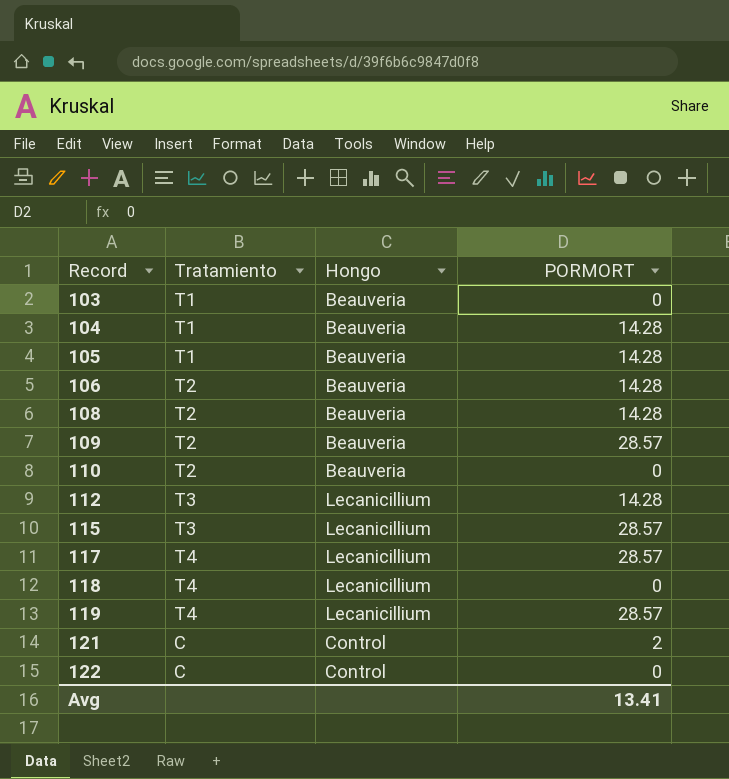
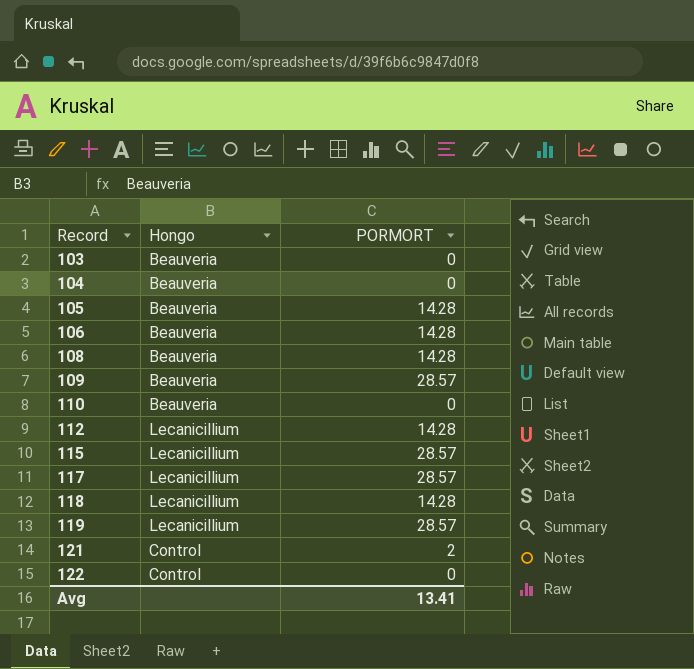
column Tratamiento | position: 2 -> none
104 | PORMORT: 14.28 -> 0
118 | PORMORT: 0 -> 14.28

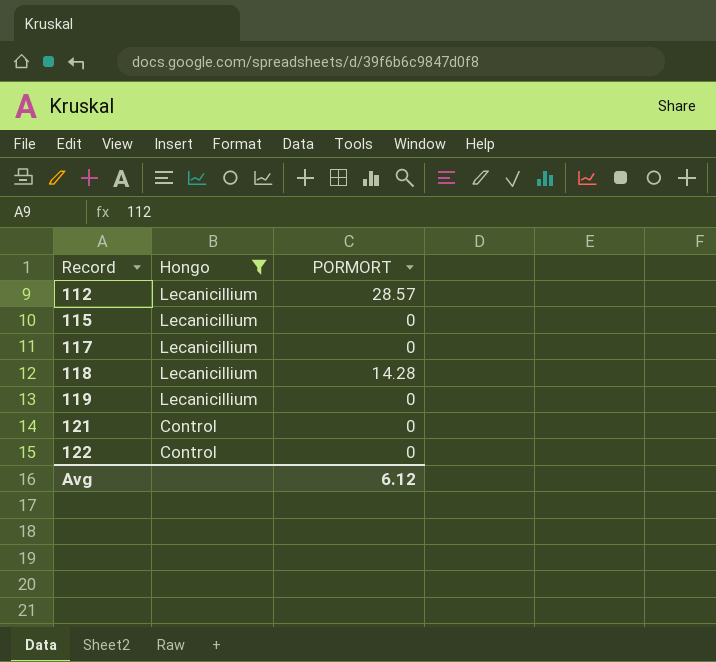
filter: none -> Hongo != Beauveria
112 | PORMORT: 14.28 -> 28.57
115 | PORMORT: 28.57 -> 0
117 | PORMORT: 28.57 -> 0
119 | PORMORT: 28.57 -> 0
121 | PORMORT: 2 -> 0
Avg | PORMORT: 13.41 -> 6.12

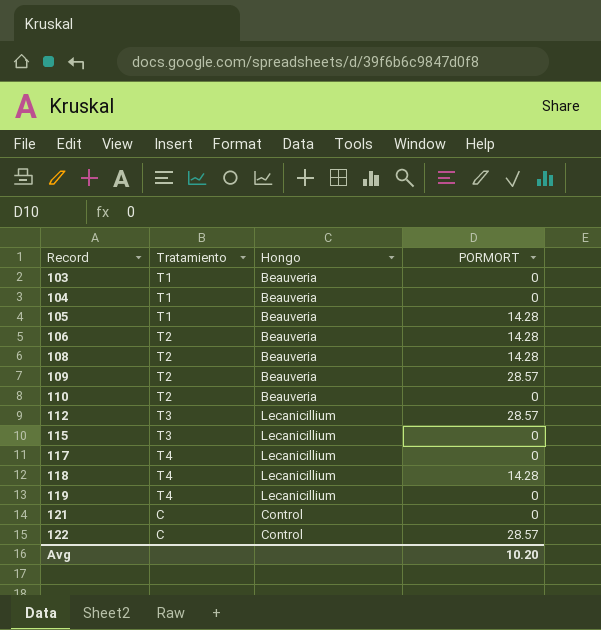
filter: Hongo != Beauveria -> none
column Tratamiento | position: none -> 2
122 | PORMORT: 0 -> 28.57
Avg | PORMORT: 6.12 -> 10.20

